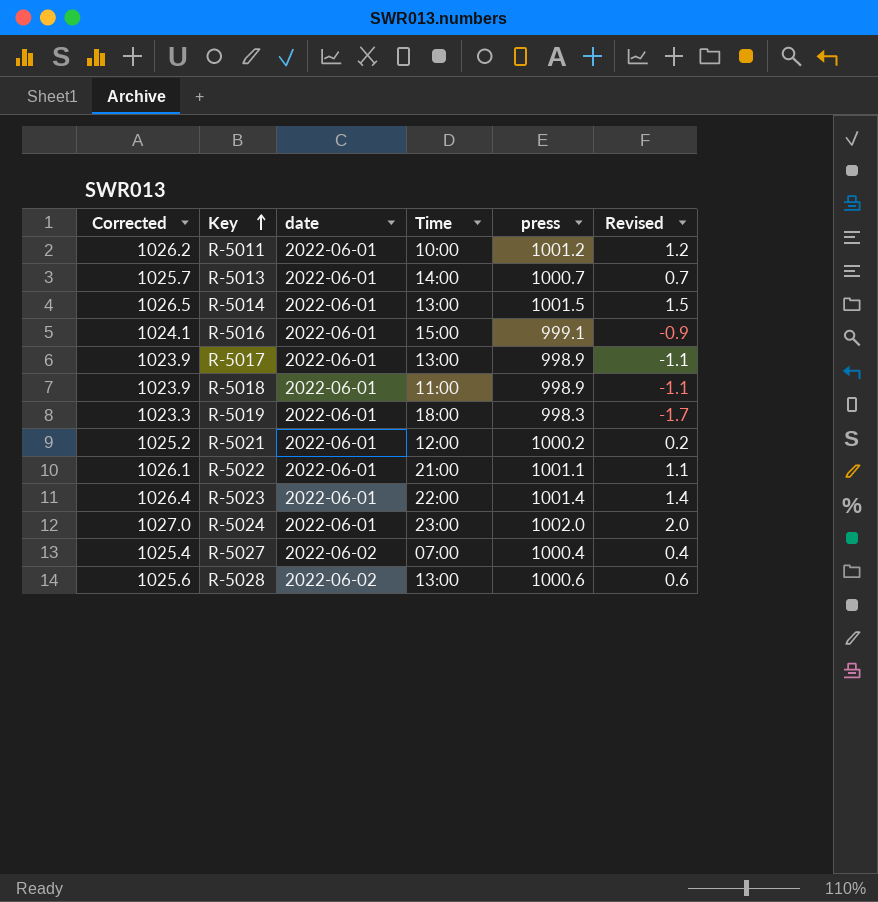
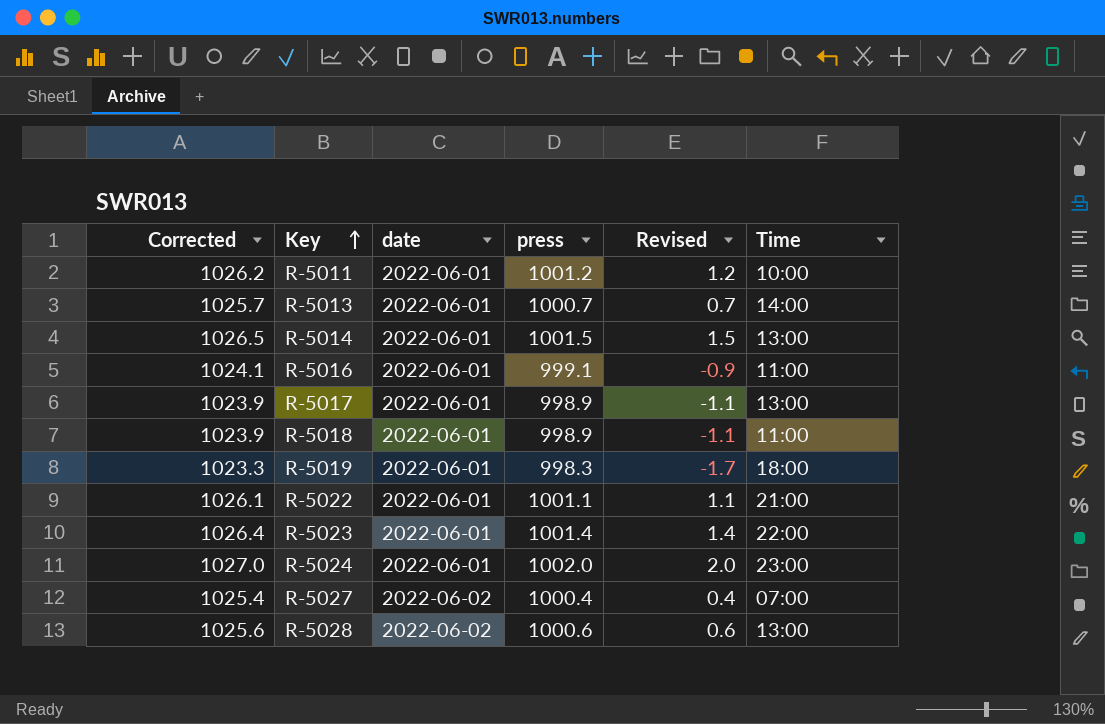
column Time | position: 4 -> 6
row R-5021: 1025.2 | 2022-06-01 | 12:00 | 1000.2 | 0.2 -> none
R-5016 | Time: 15:00 -> 11:00

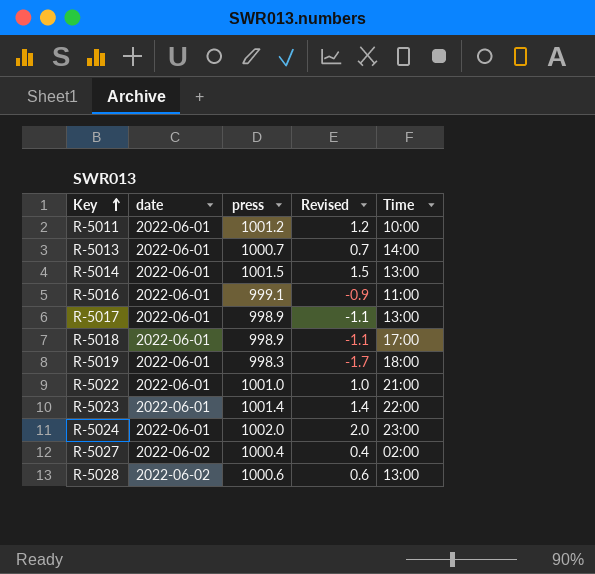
column Corrected | formula: [press] + 25 -> none
R-5018 | Time: 11:00 -> 17:00
R-5022 | press: 1001.1 -> 1001.0
R-5022 | Revised: 1.1 -> 1.0
R-5027 | Time: 07:00 -> 02:00

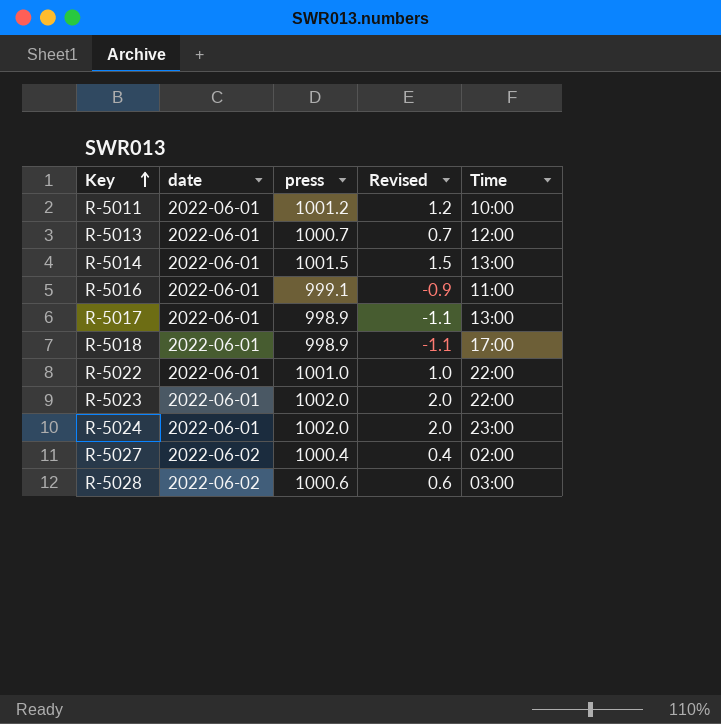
row R-5019: 2022-06-01 | 998.3 | -1.7 | 18:00 -> none
R-5013 | Time: 14:00 -> 12:00
R-5022 | Time: 21:00 -> 22:00
R-5023 | press: 1001.4 -> 1002.0
R-5023 | Revised: 1.4 -> 2.0
R-5028 | Time: 13:00 -> 03:00

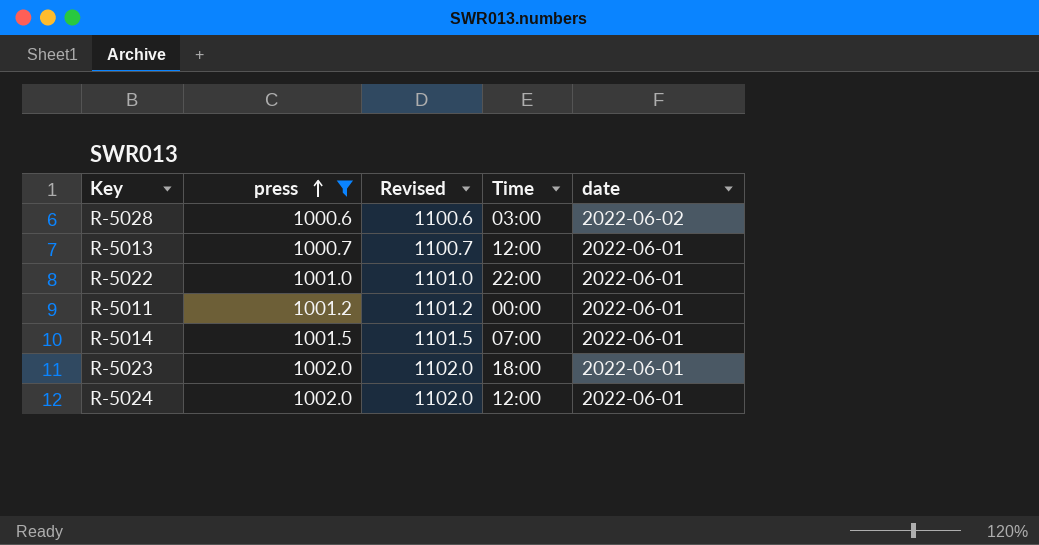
filter: none -> press >= 1000.6
row order: Key ascending -> press ascending
column Revised | formula: [press] - 1000 -> [press] + 100
column date | position: 2 -> 5
R-5011 | Time: 10:00 -> 00:00
R-5014 | Time: 13:00 -> 07:00
R-5023 | Time: 22:00 -> 18:00
R-5024 | Time: 23:00 -> 12:00

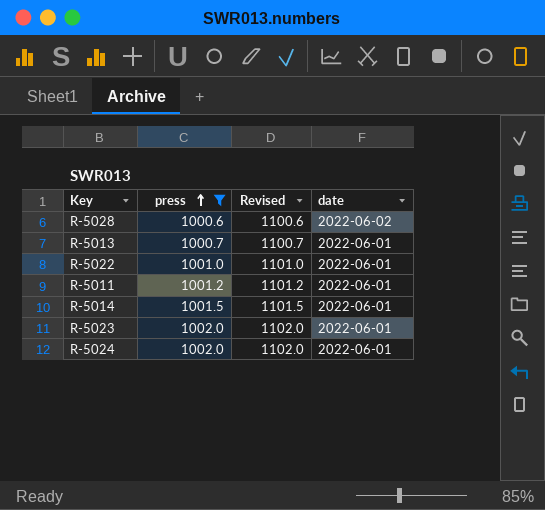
column Time | position: 4 -> none

